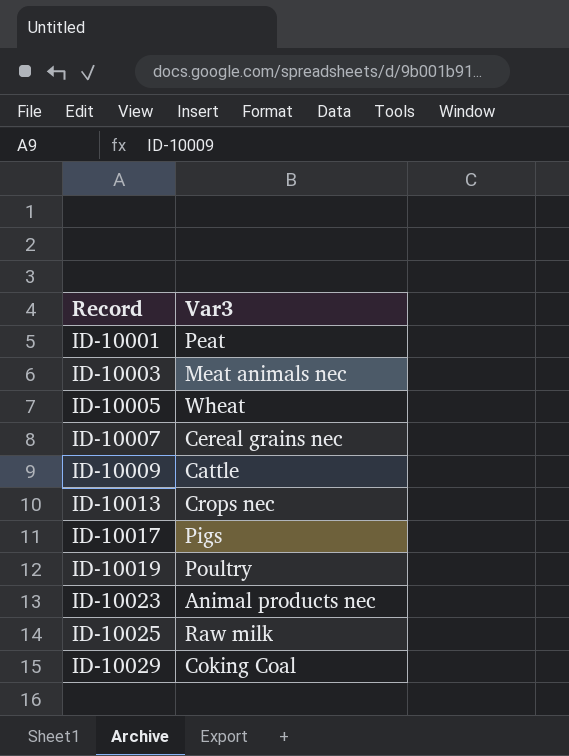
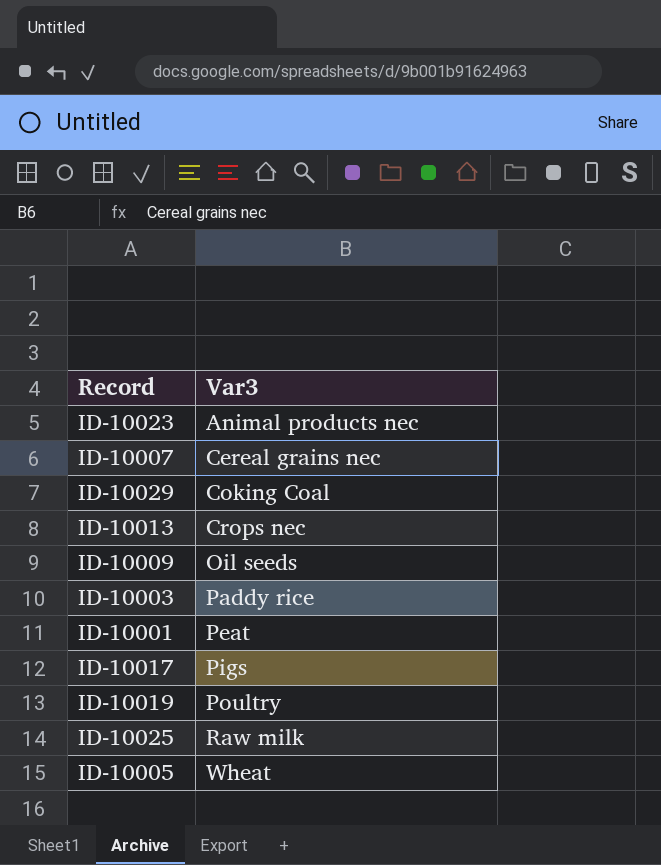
row order: Record ascending -> Var3 ascending
ID-10009 | Var3: Cattle -> Oil seeds
ID-10003 | Var3: Meat animals nec -> Paddy rice

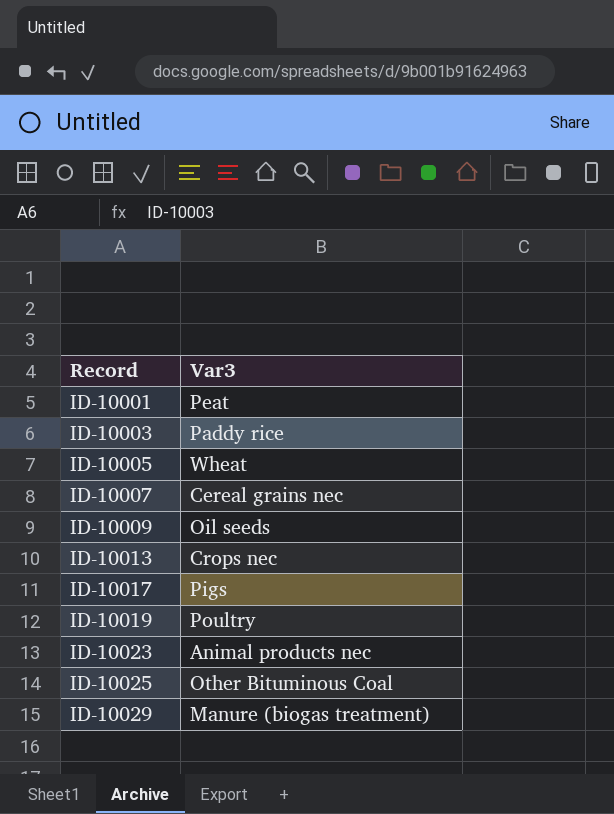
row order: Var3 ascending -> Record ascending
ID-10025 | Var3: Raw milk -> Other Bituminous Coal
ID-10029 | Var3: Coking Coal -> Manure (biogas treatment)

